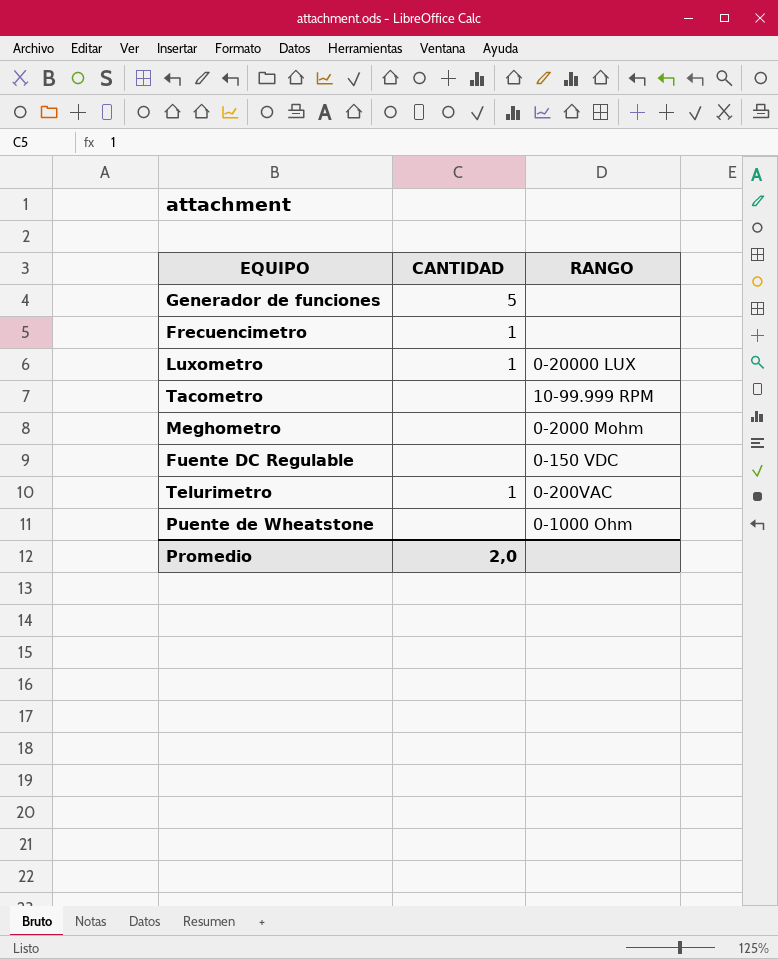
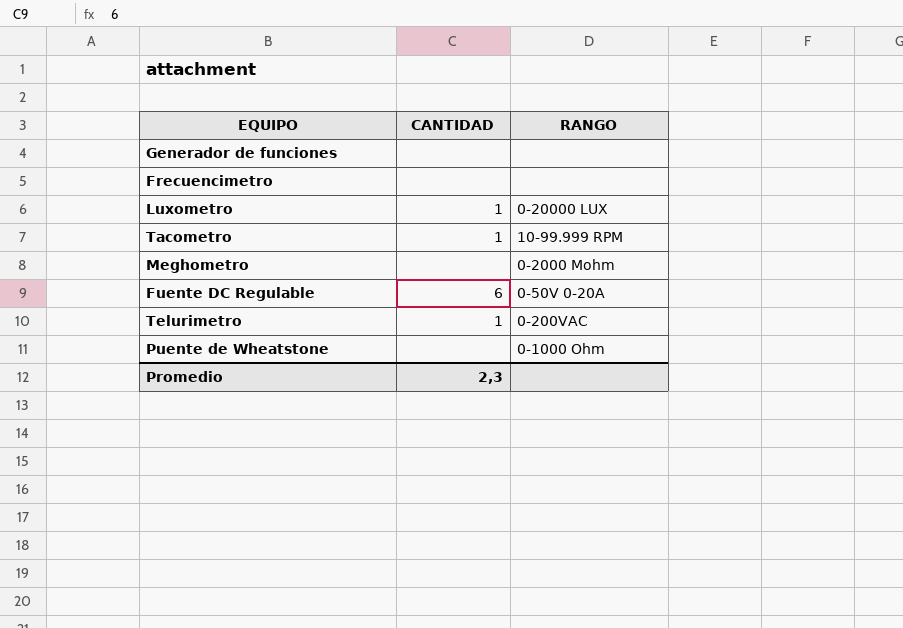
Generador de funciones | CANTIDAD: 5 -> none
Frecuencimetro | CANTIDAD: 1 -> none
Tacometro | CANTIDAD: none -> 1
Fuente DC Regulable | CANTIDAD: none -> 6
Fuente DC Regulable | RANGO: 0-150 VDC -> 0-50V 0-20A
Promedio | CANTIDAD: 2,0 -> 2,3

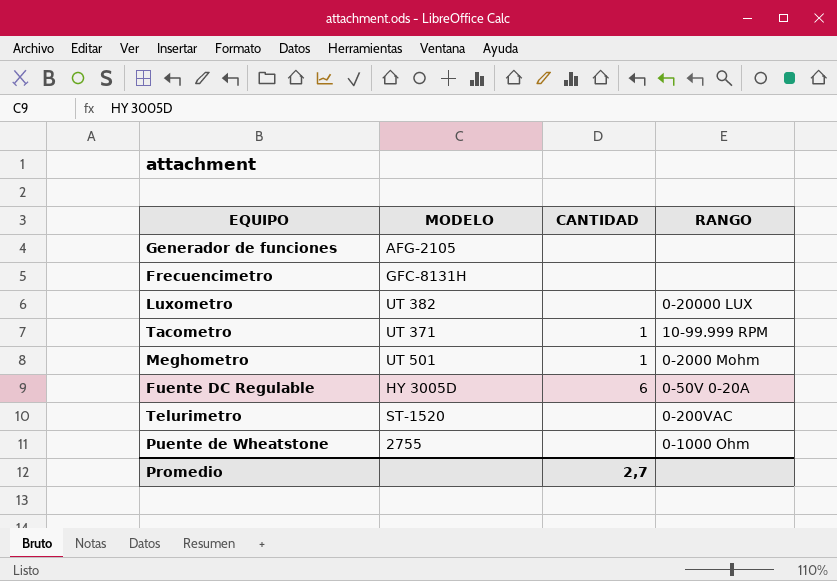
column MODELO | position: none -> 2
Luxometro | CANTIDAD: 1 -> none
Meghometro | CANTIDAD: none -> 1
Telurimetro | CANTIDAD: 1 -> none
Promedio | CANTIDAD: 2,3 -> 2,7

